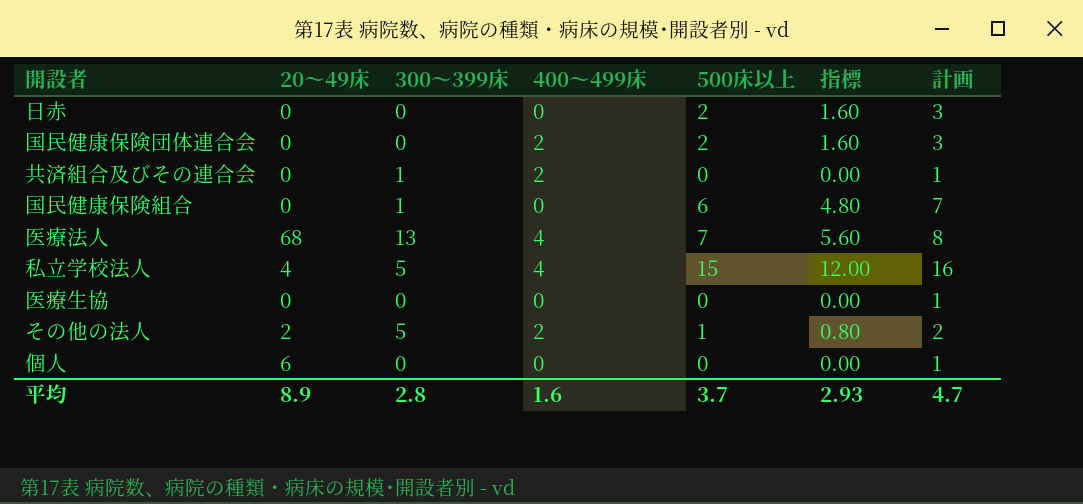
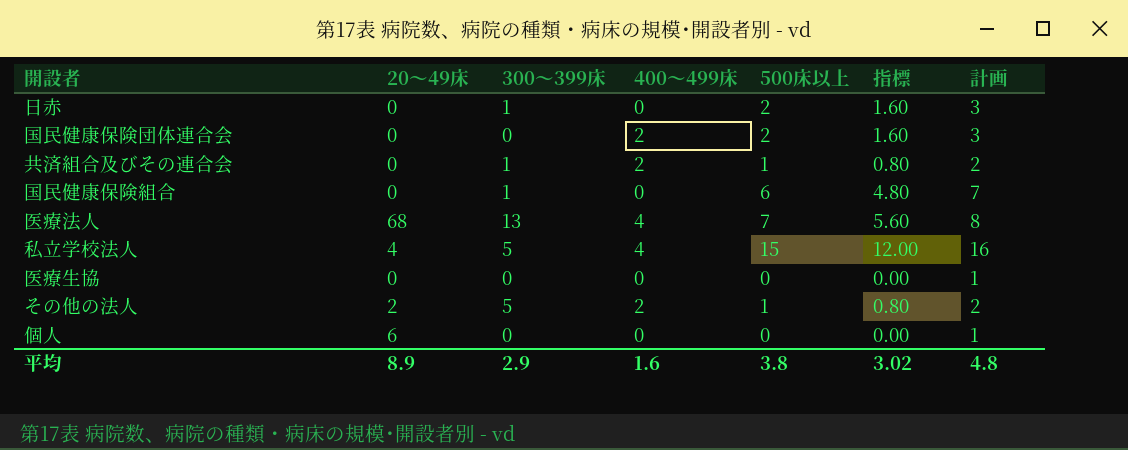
日赤 | 300～399床: 0 -> 1
共済組合及びその連合会 | 500床以上: 0 -> 1
共済組合及びその連合会 | 指標: 0.00 -> 0.80
共済組合及びその連合会 | 計画: 1 -> 2
平均 | 300～399床: 2.8 -> 2.9
平均 | 500床以上: 3.7 -> 3.8
平均 | 指標: 2.93 -> 3.02
平均 | 計画: 4.7 -> 4.8

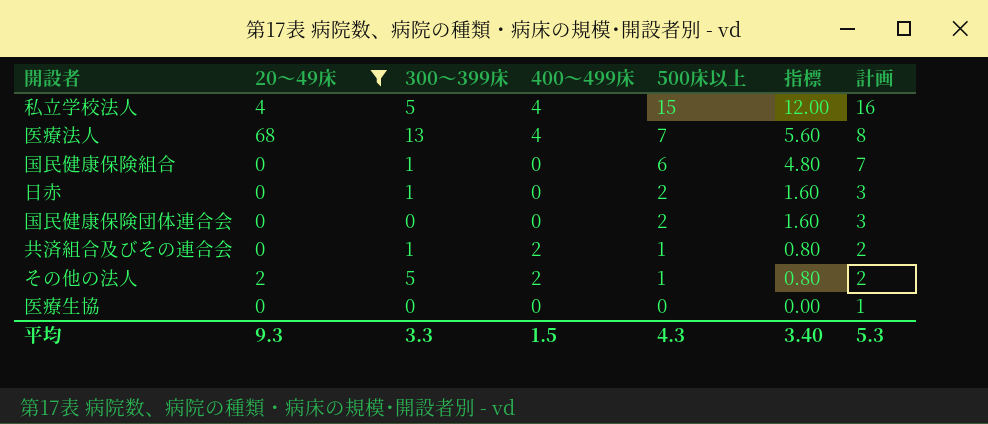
filter: none -> 20～49床 != 6
row order: none -> 500床以上 descending
国民健康保険団体連合会 | 400～499床: 2 -> 0
平均 | 20～49床: 8.9 -> 9.3
平均 | 300～399床: 2.9 -> 3.3
平均 | 400～499床: 1.6 -> 1.5
平均 | 500床以上: 3.8 -> 4.3
平均 | 指標: 3.02 -> 3.40
平均 | 計画: 4.8 -> 5.3

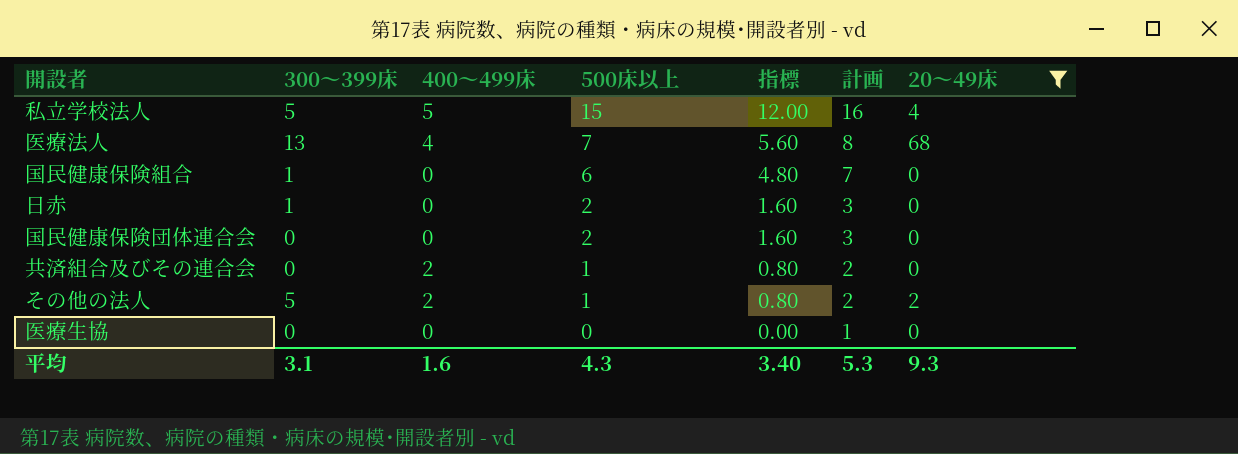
column 20～49床 | position: 2 -> 7
私立学校法人 | 400～499床: 4 -> 5
共済組合及びその連合会 | 300～399床: 1 -> 0
平均 | 300～399床: 3.3 -> 3.1
平均 | 400～499床: 1.5 -> 1.6

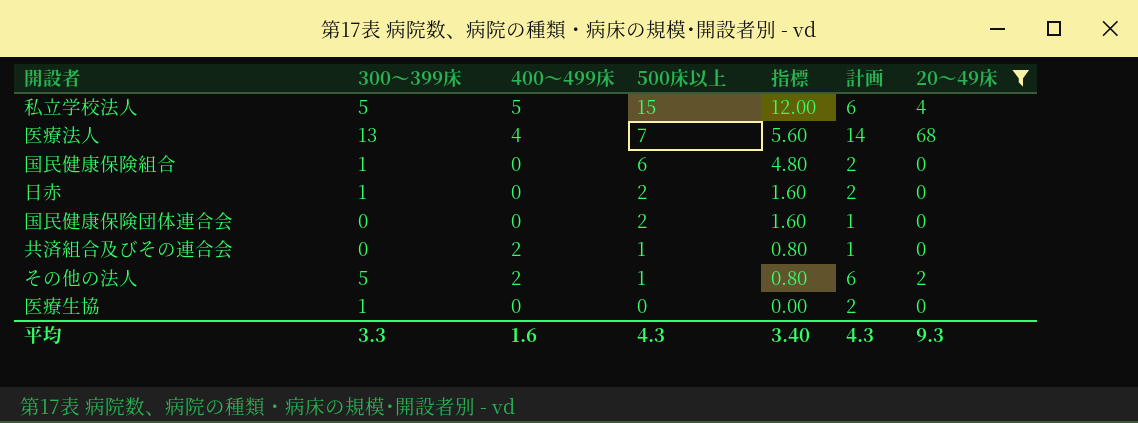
column 計画 | formula: [500床以上] + 1 -> [300～399床] + 1
医療生協 | 300～399床: 0 -> 1
平均 | 300～399床: 3.1 -> 3.3
平均 | 計画: 5.3 -> 4.3

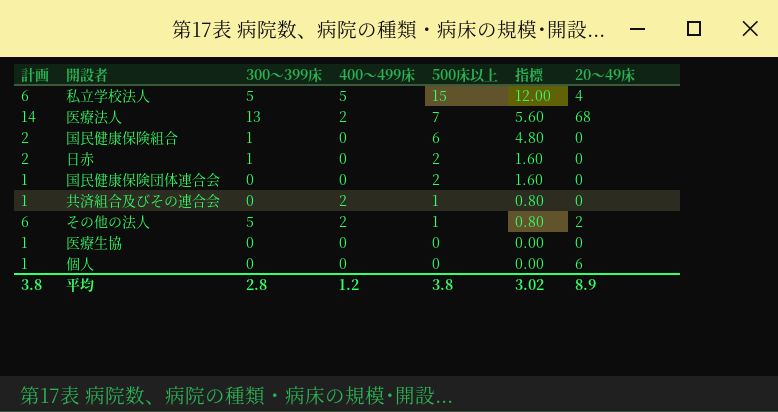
filter: 20～49床 != 6 -> none
column 計画 | position: 6 -> 1
医療法人 | 400～499床: 4 -> 2
医療生協 | 計画: 2 -> 1
医療生協 | 300～399床: 1 -> 0
平均 | 計画: 4.3 -> 3.8
平均 | 300～399床: 3.3 -> 2.8
平均 | 400～499床: 1.6 -> 1.2
平均 | 500床以上: 4.3 -> 3.8
平均 | 指標: 3.40 -> 3.02
平均 | 20～49床: 9.3 -> 8.9

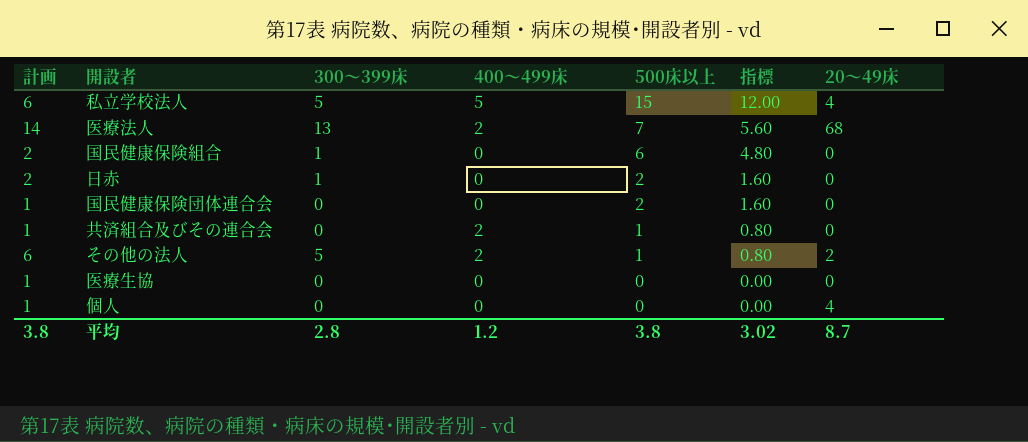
個人 | 20～49床: 6 -> 4
平均 | 20～49床: 8.9 -> 8.7

